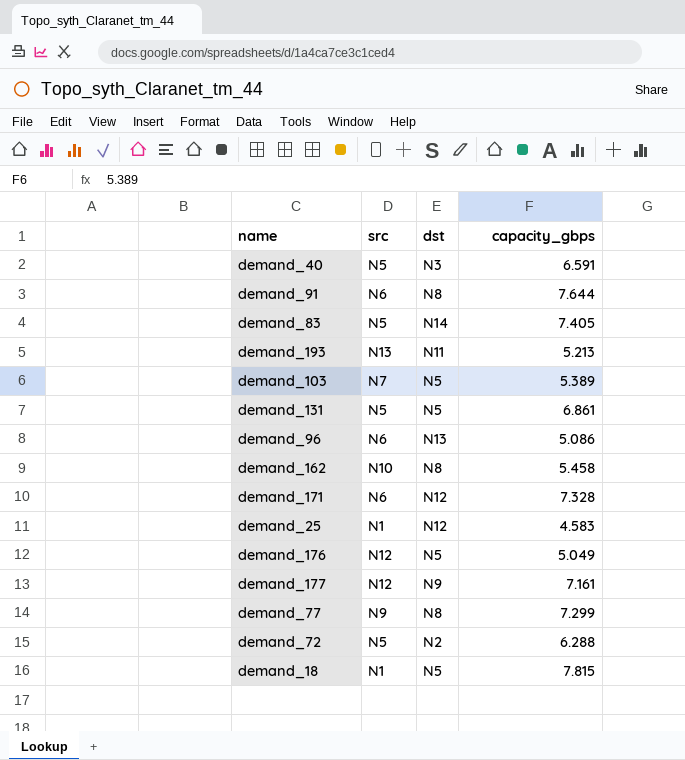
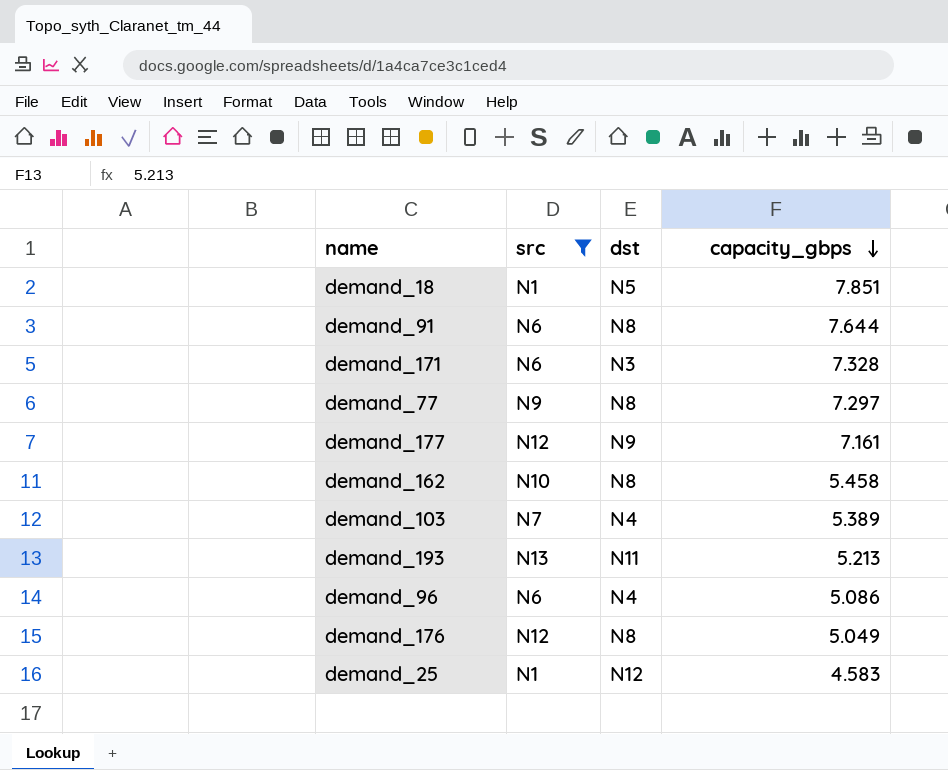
filter: none -> src != N5
row order: none -> capacity_gbps descending
demand_18 | capacity_gbps: 7.815 -> 7.851
demand_171 | dst: N12 -> N3
demand_77 | capacity_gbps: 7.299 -> 7.297
demand_103 | dst: N5 -> N4
demand_96 | dst: N13 -> N4
demand_176 | dst: N5 -> N8

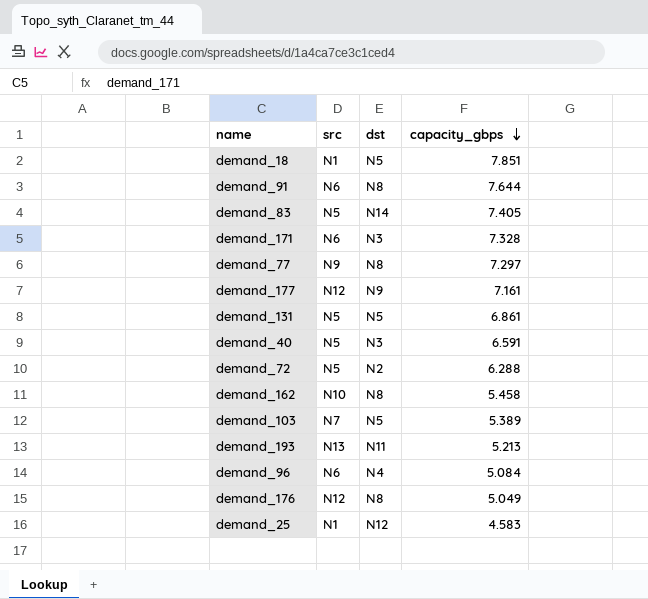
filter: src != N5 -> none
demand_103 | dst: N4 -> N5
demand_96 | capacity_gbps: 5.086 -> 5.084

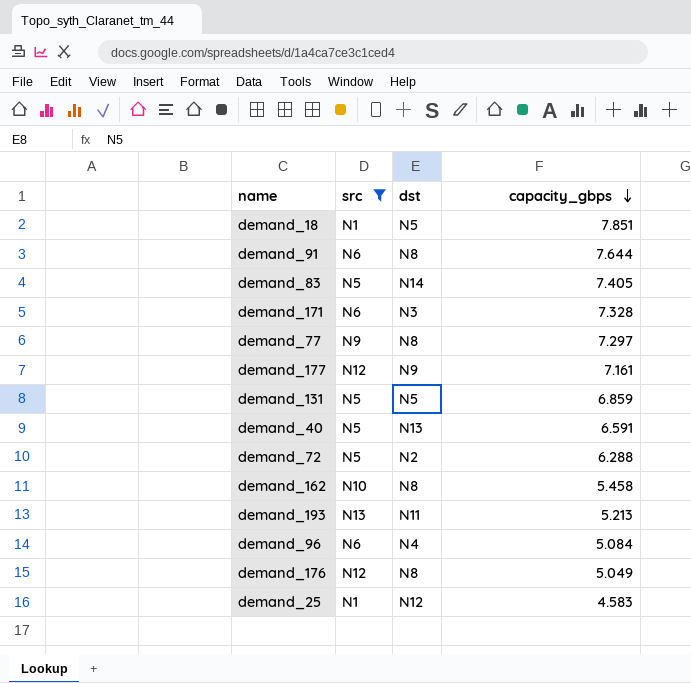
filter: none -> src != N7
demand_131 | capacity_gbps: 6.861 -> 6.859
demand_40 | dst: N3 -> N13

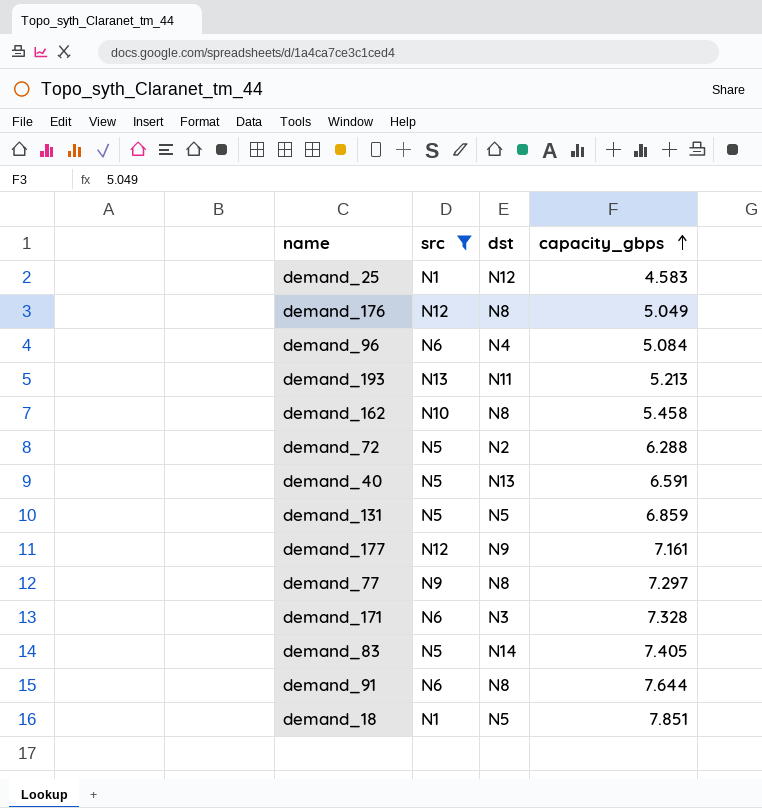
row order: capacity_gbps descending -> capacity_gbps ascending

